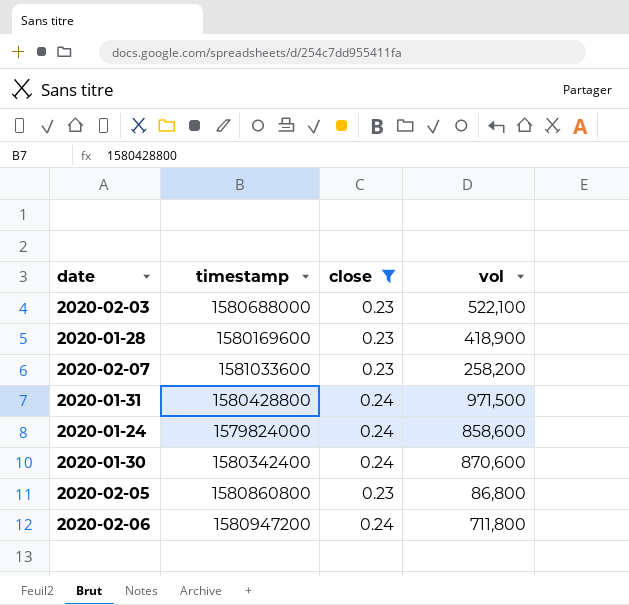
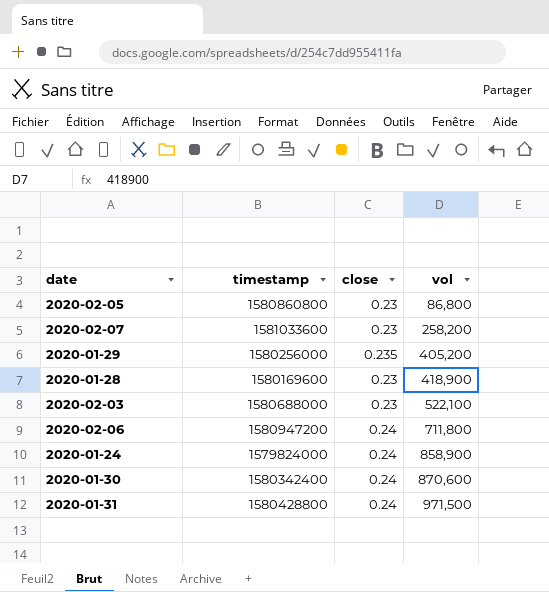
filter: close != 0.235 -> none
row order: none -> vol ascending
2020-01-24 | vol: 858,600 -> 858,900

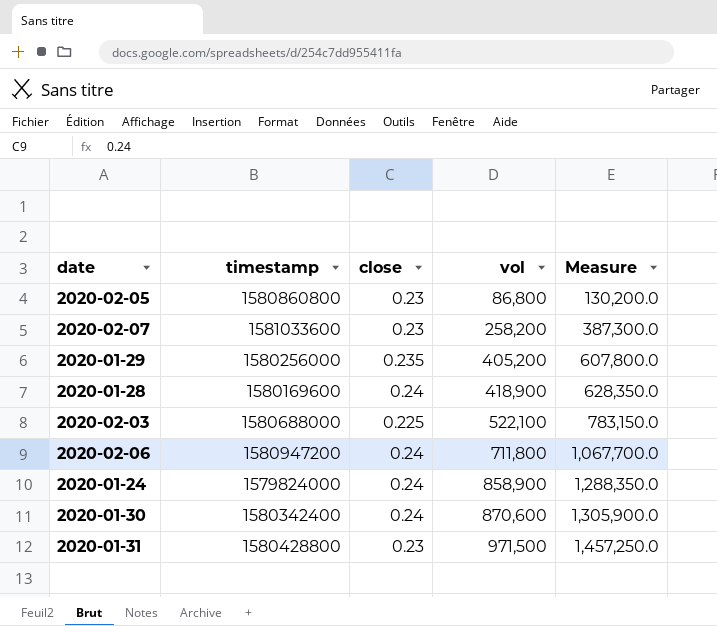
column Measure | formula: none -> [vol] * 1.5
2020-01-28 | close: 0.23 -> 0.24
2020-02-03 | close: 0.23 -> 0.225
2020-01-31 | close: 0.24 -> 0.23

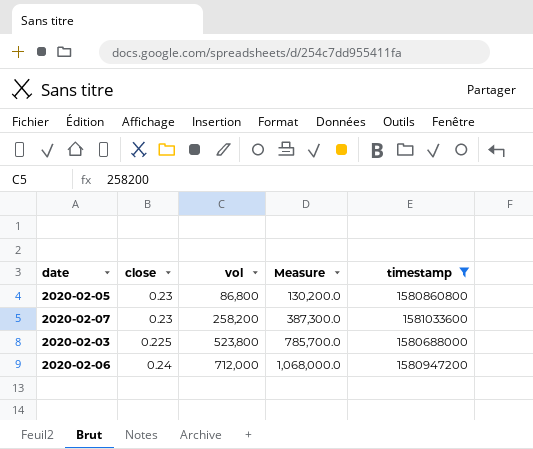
filter: none -> timestamp >= 1580688000
column timestamp | position: 2 -> 5
2020-02-03 | vol: 522,100 -> 523,800
2020-02-03 | Measure: 783,150.0 -> 785,700.0
2020-02-06 | vol: 711,800 -> 712,000
2020-02-06 | Measure: 1,067,700.0 -> 1,068,000.0

